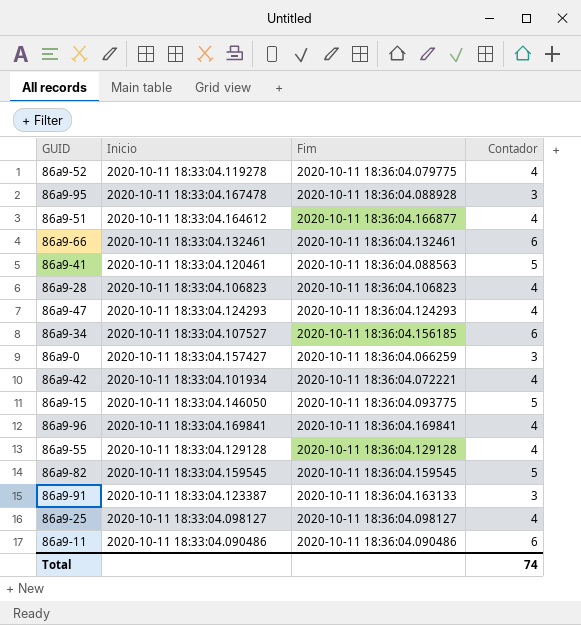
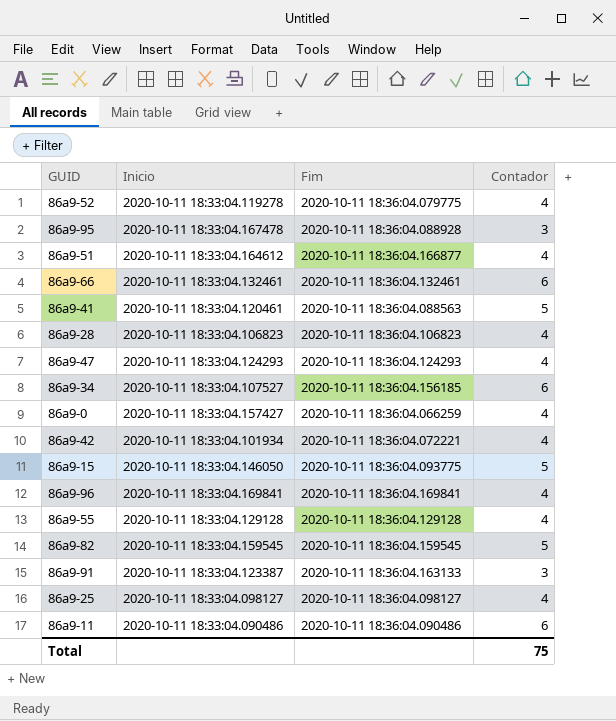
86a9-0 | Contador: 3 -> 4
Total | Contador: 74 -> 75

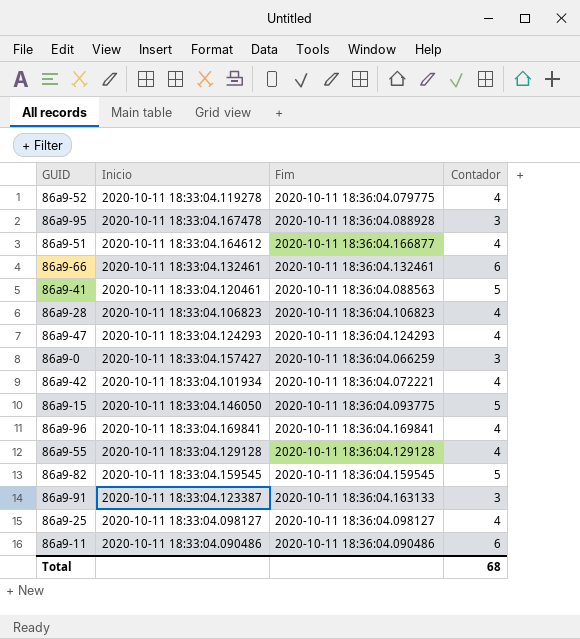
row 86a9-34: 2020-10-11 18:33:04.107527 | 2020-10-11 18:36:04.156185 | 6 -> none
86a9-0 | Contador: 4 -> 3
Total | Contador: 75 -> 68

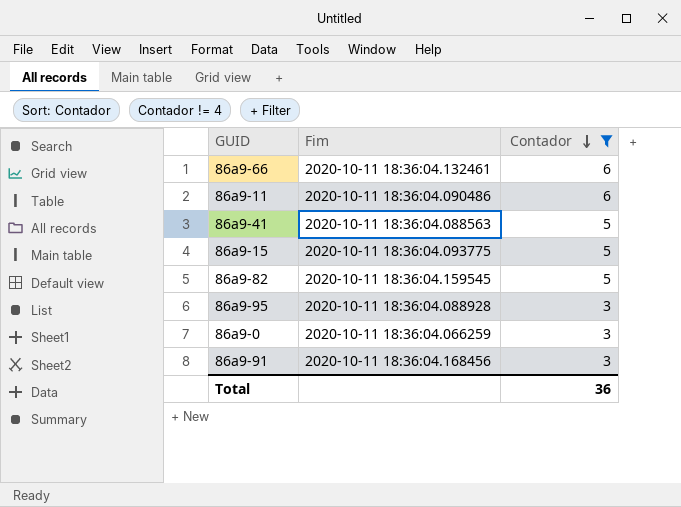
filter: none -> Contador != 4
row order: none -> Contador descending
column Inicio | position: 2 -> none
86a9-91 | Fim: 2020-10-11 18:36:04.163133 -> 2020-10-11 18:36:04.168456
Total | Contador: 68 -> 36

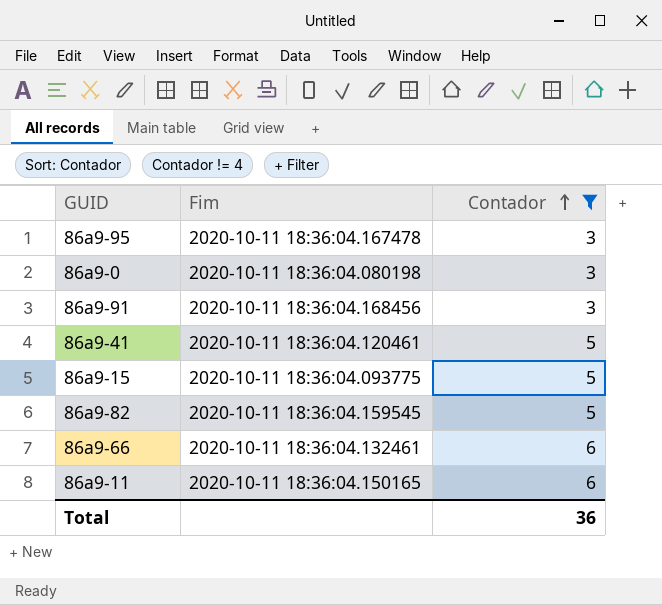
row order: Contador descending -> Contador ascending
86a9-95 | Fim: 2020-10-11 18:36:04.088928 -> 2020-10-11 18:36:04.167478
86a9-0 | Fim: 2020-10-11 18:36:04.066259 -> 2020-10-11 18:36:04.080198
86a9-41 | Fim: 2020-10-11 18:36:04.088563 -> 2020-10-11 18:36:04.120461
86a9-11 | Fim: 2020-10-11 18:36:04.090486 -> 2020-10-11 18:36:04.150165

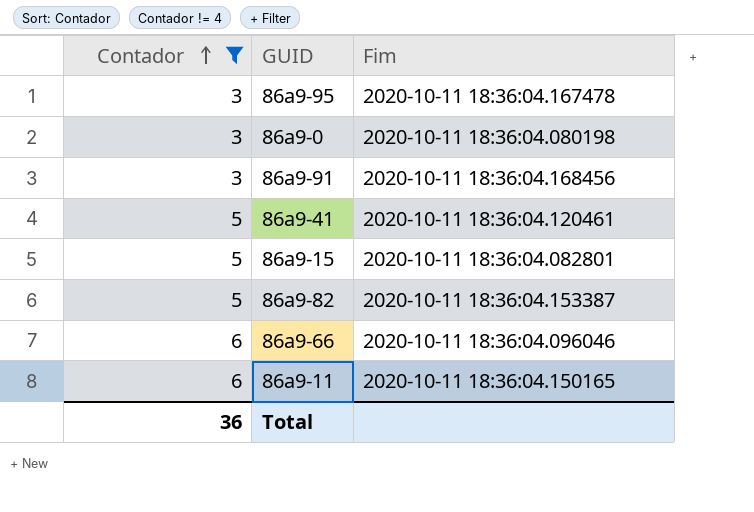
column Contador | position: 3 -> 1
86a9-15 | Fim: 2020-10-11 18:36:04.093775 -> 2020-10-11 18:36:04.082801
86a9-82 | Fim: 2020-10-11 18:36:04.159545 -> 2020-10-11 18:36:04.153387
86a9-66 | Fim: 2020-10-11 18:36:04.132461 -> 2020-10-11 18:36:04.096046

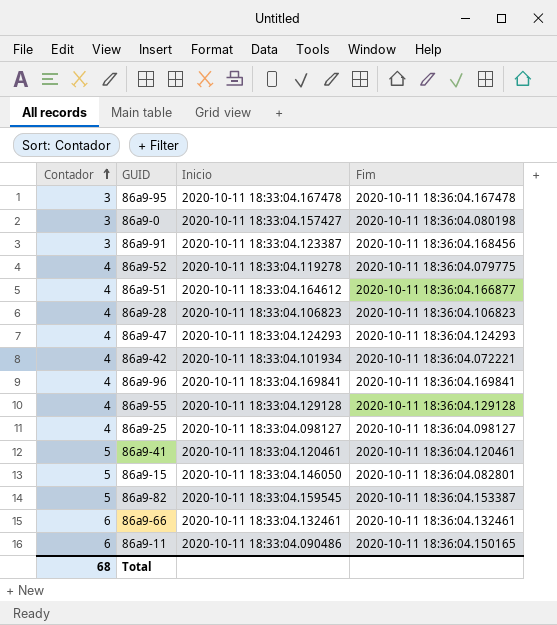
filter: Contador != 4 -> none
column Inicio | position: none -> 3
86a9-66 | Fim: 2020-10-11 18:36:04.096046 -> 2020-10-11 18:36:04.132461
Total | Contador: 36 -> 68

